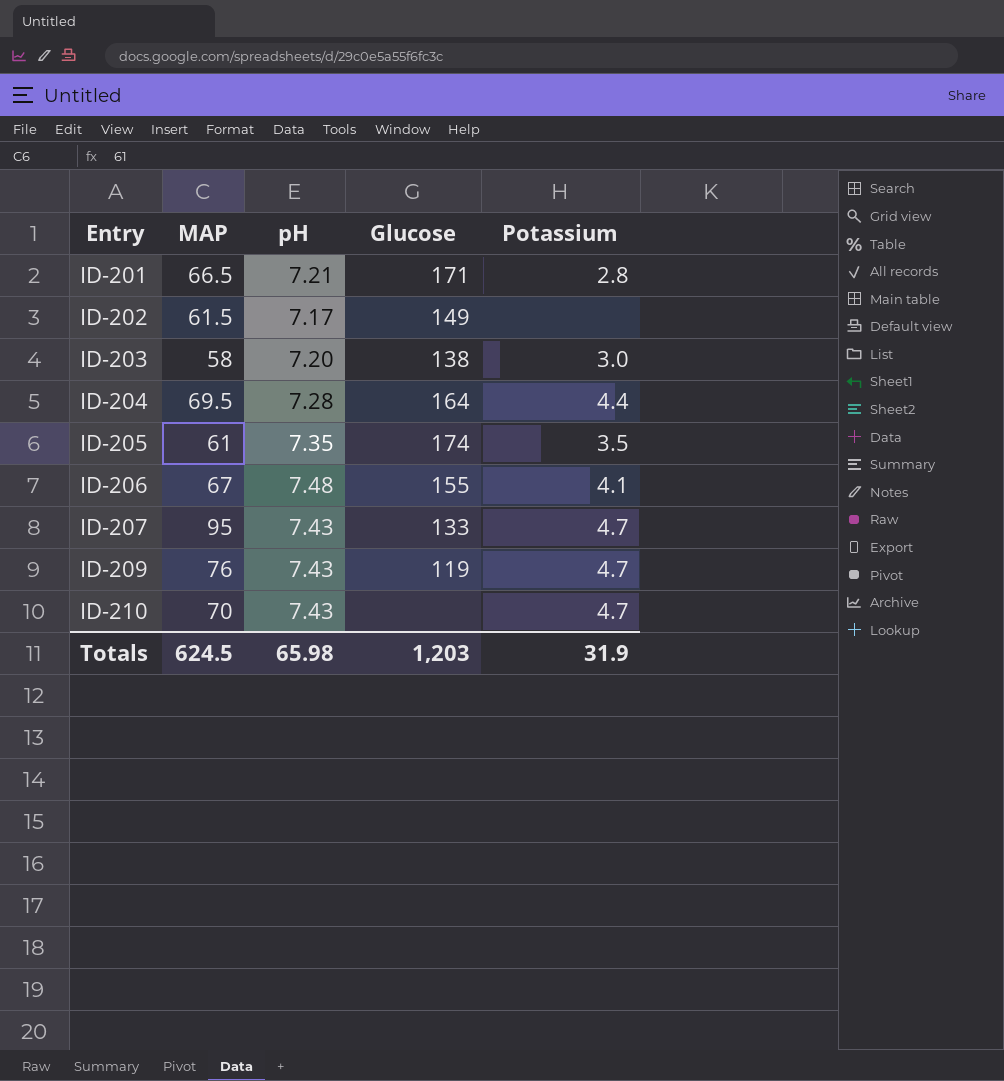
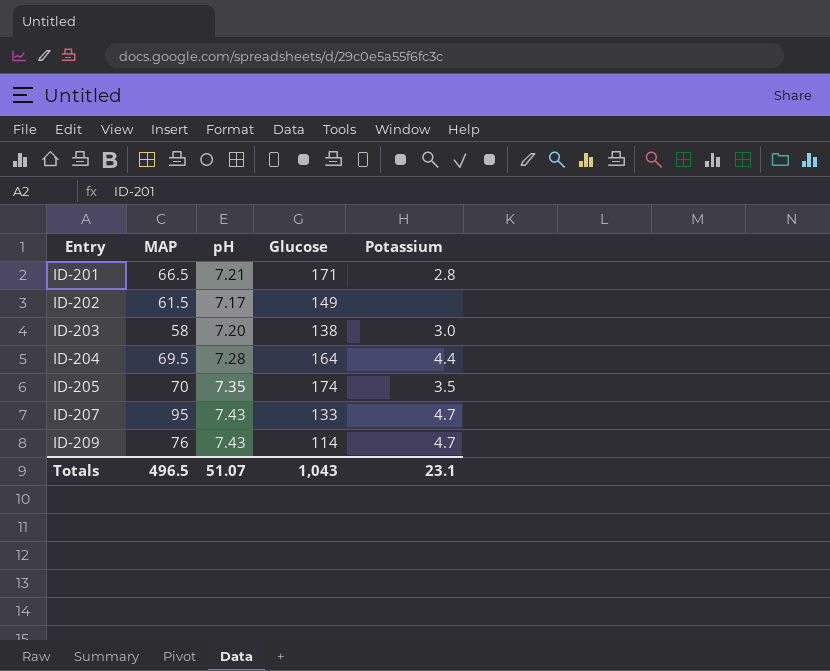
row ID-206: 67 | 7.48 | 155 | 4.1 -> none
row ID-210: 70 | 7.43 | none | 4.7 -> none
ID-205 | MAP: 61 -> 70
ID-209 | Glucose: 119 -> 114
Totals | MAP: 624.5 -> 496.5
Totals | pH: 65.98 -> 51.07
Totals | Glucose: 1,203 -> 1,043
Totals | Potassium: 31.9 -> 23.1

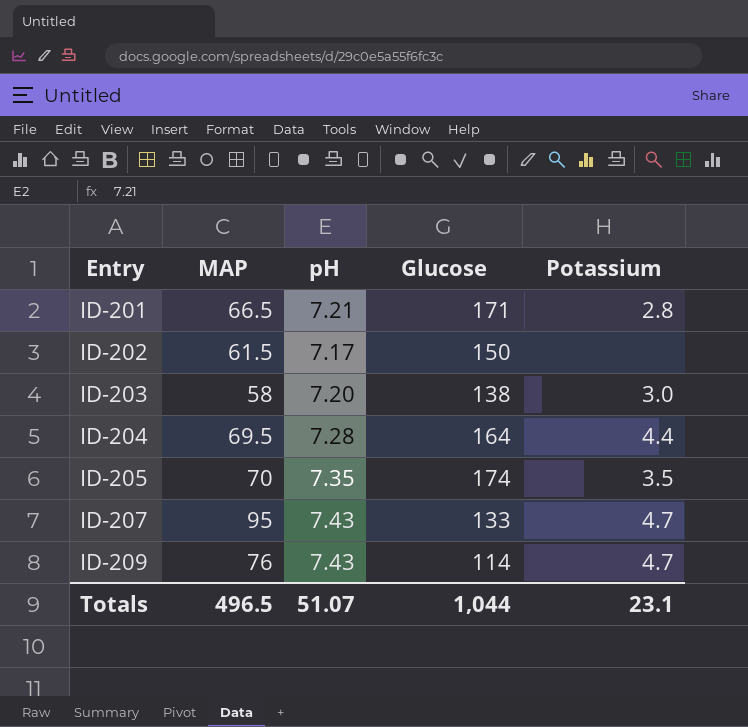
ID-202 | Glucose: 149 -> 150
Totals | Glucose: 1,043 -> 1,044

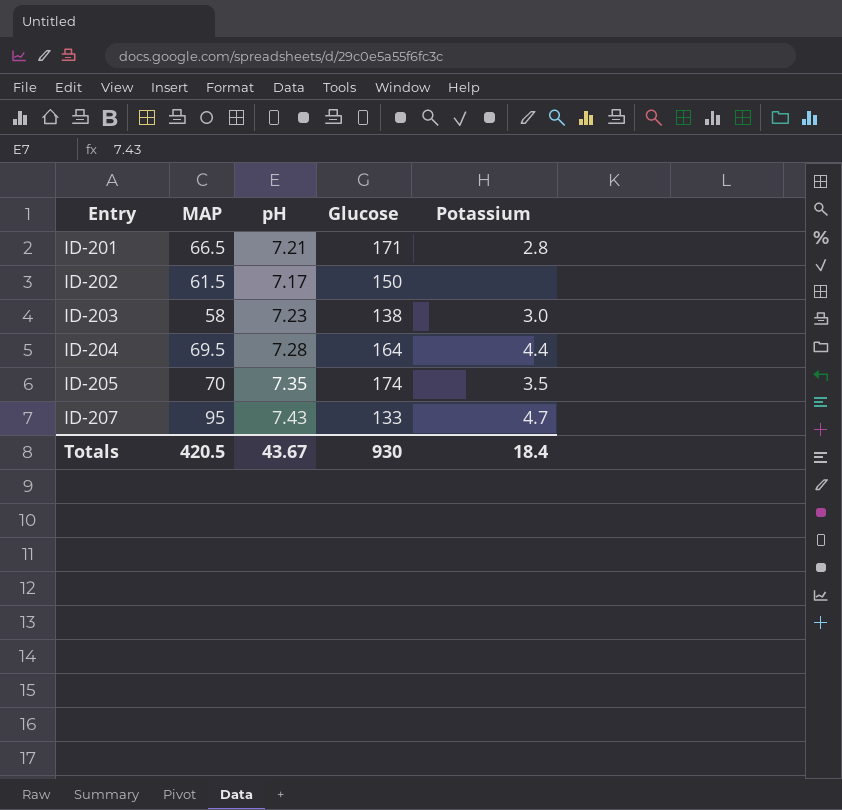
row ID-209: 76 | 7.43 | 114 | 4.7 -> none
ID-203 | pH: 7.20 -> 7.23
Totals | MAP: 496.5 -> 420.5
Totals | pH: 51.07 -> 43.67
Totals | Glucose: 1,044 -> 930
Totals | Potassium: 23.1 -> 18.4

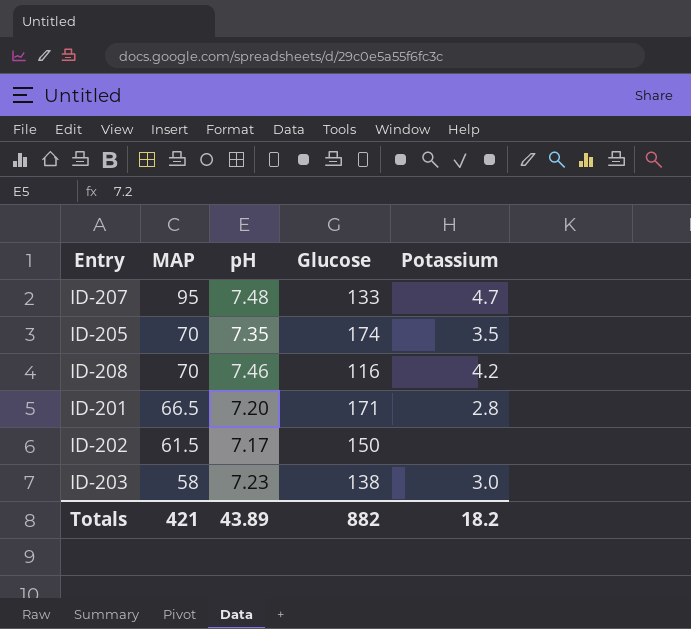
row order: Entry ascending -> MAP descending
row ID-204: 69.5 | 7.28 | 164 | 4.4 -> none
ID-207 | pH: 7.43 -> 7.48
row ID-208: none -> 70 | 7.46 | 116 | 4.2
ID-201 | pH: 7.21 -> 7.20
Totals | MAP: 420.5 -> 421
Totals | pH: 43.67 -> 43.89
Totals | Glucose: 930 -> 882
Totals | Potassium: 18.4 -> 18.2

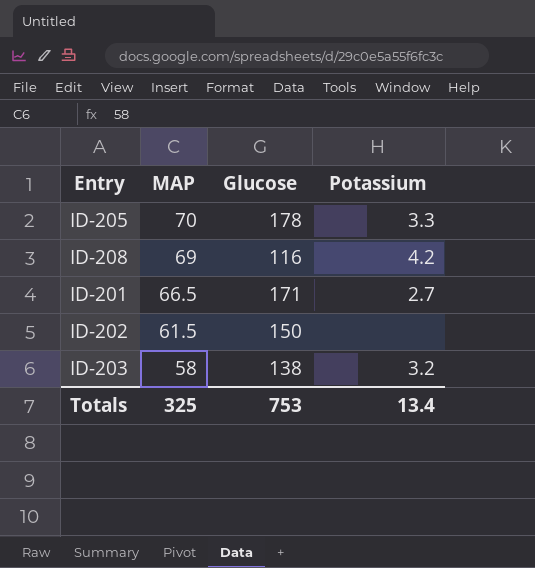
column pH | position: 3 -> none
row ID-207: 95 | 7.48 | 133 | 4.7 -> none
ID-205 | Glucose: 174 -> 178
ID-205 | Potassium: 3.5 -> 3.3
ID-208 | MAP: 70 -> 69
ID-201 | Potassium: 2.8 -> 2.7
ID-203 | Potassium: 3.0 -> 3.2
Totals | MAP: 421 -> 325
Totals | Glucose: 882 -> 753
Totals | Potassium: 18.2 -> 13.4

